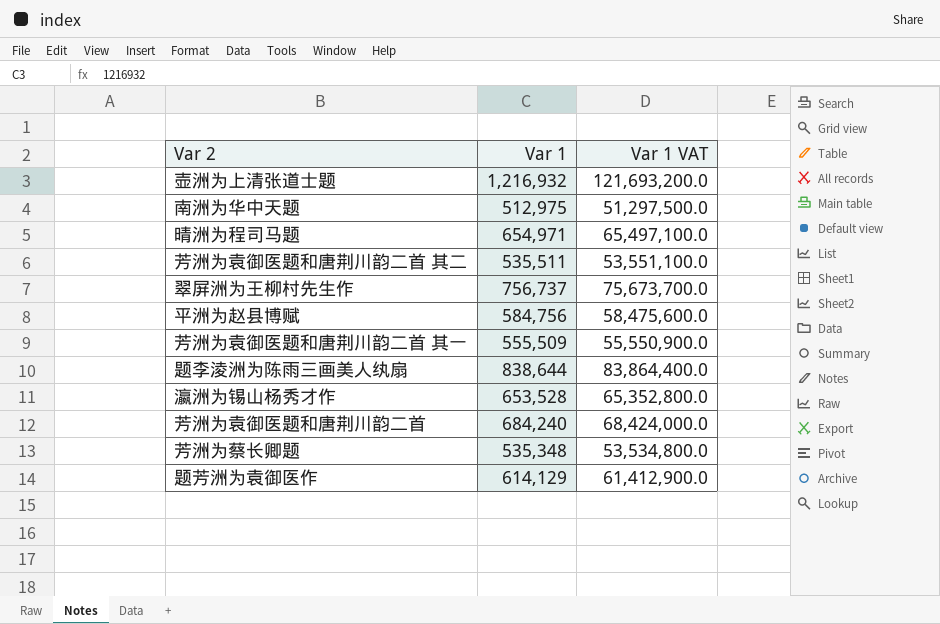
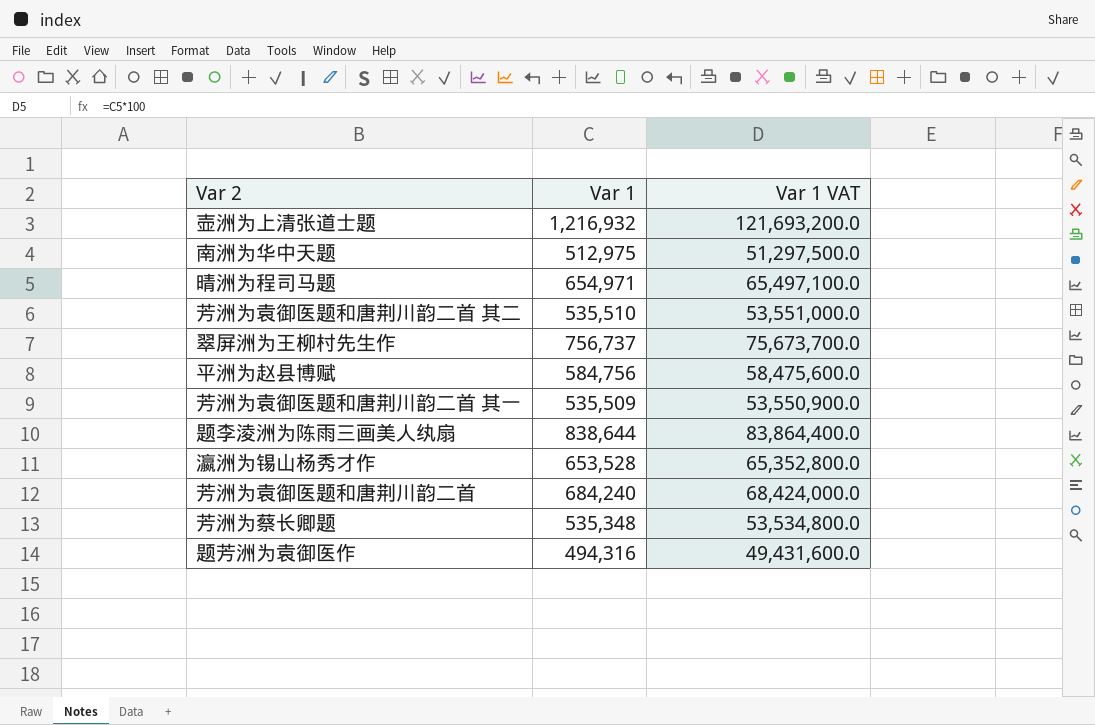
芳洲为袁御医题和唐荆川韵二首 其二 | Var 1: 535,511 -> 535,510
芳洲为袁御医题和唐荆川韵二首 其二 | Var 1 VAT: 53,551,100.0 -> 53,551,000.0
芳洲为袁御医题和唐荆川韵二首 其一 | Var 1: 555,509 -> 535,509
芳洲为袁御医题和唐荆川韵二首 其一 | Var 1 VAT: 55,550,900.0 -> 53,550,900.0
题芳洲为袁御医作 | Var 1: 614,129 -> 494,316
题芳洲为袁御医作 | Var 1 VAT: 61,412,900.0 -> 49,431,600.0

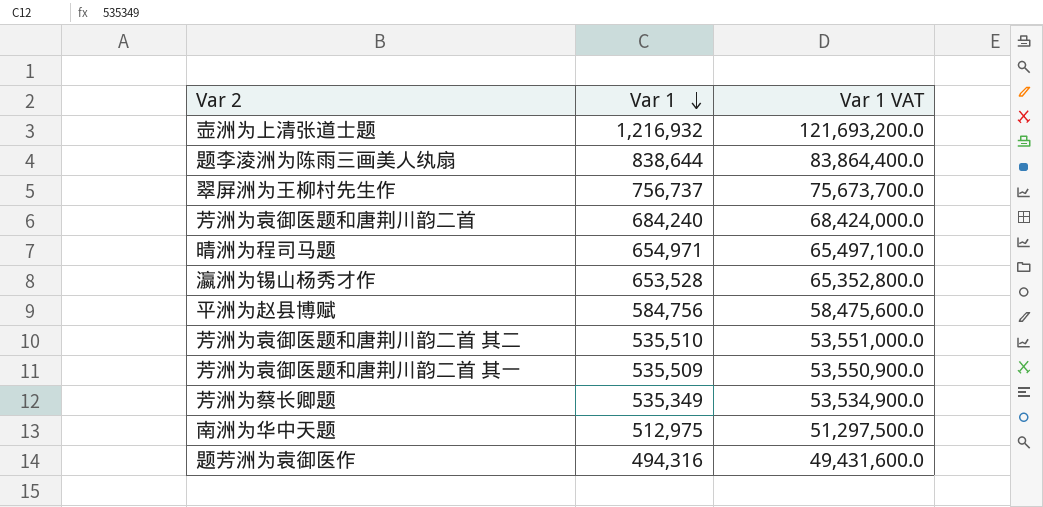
row order: none -> Var 1 descending
芳洲为蔡长卿题 | Var 1: 535,348 -> 535,349
芳洲为蔡长卿题 | Var 1 VAT: 53,534,800.0 -> 53,534,900.0

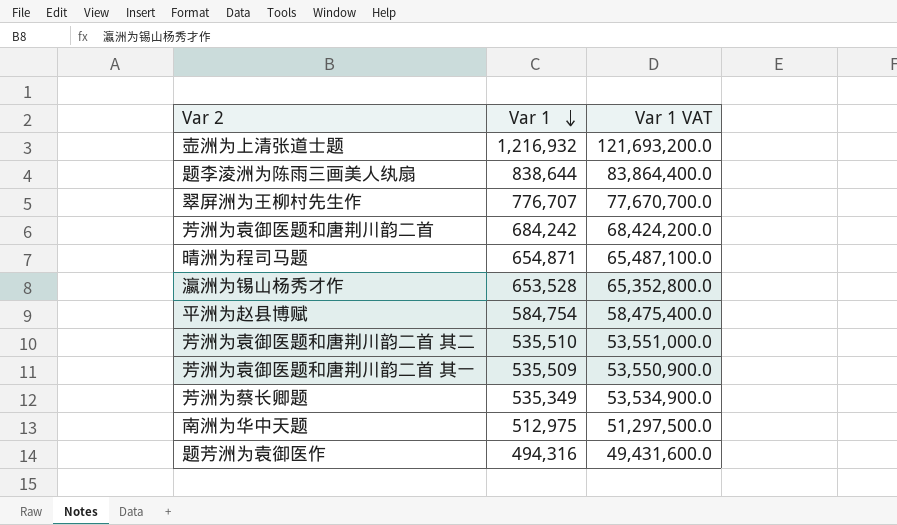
翠屏洲为王柳村先生作 | Var 1: 756,737 -> 776,707
翠屏洲为王柳村先生作 | Var 1 VAT: 75,673,700.0 -> 77,670,700.0
芳洲为袁御医题和唐荆川韵二首 | Var 1: 684,240 -> 684,242
芳洲为袁御医题和唐荆川韵二首 | Var 1 VAT: 68,424,000.0 -> 68,424,200.0
晴洲为程司马题 | Var 1: 654,971 -> 654,871
晴洲为程司马题 | Var 1 VAT: 65,497,100.0 -> 65,487,100.0
平洲为赵县博赋 | Var 1: 584,756 -> 584,754
平洲为赵县博赋 | Var 1 VAT: 58,475,600.0 -> 58,475,400.0

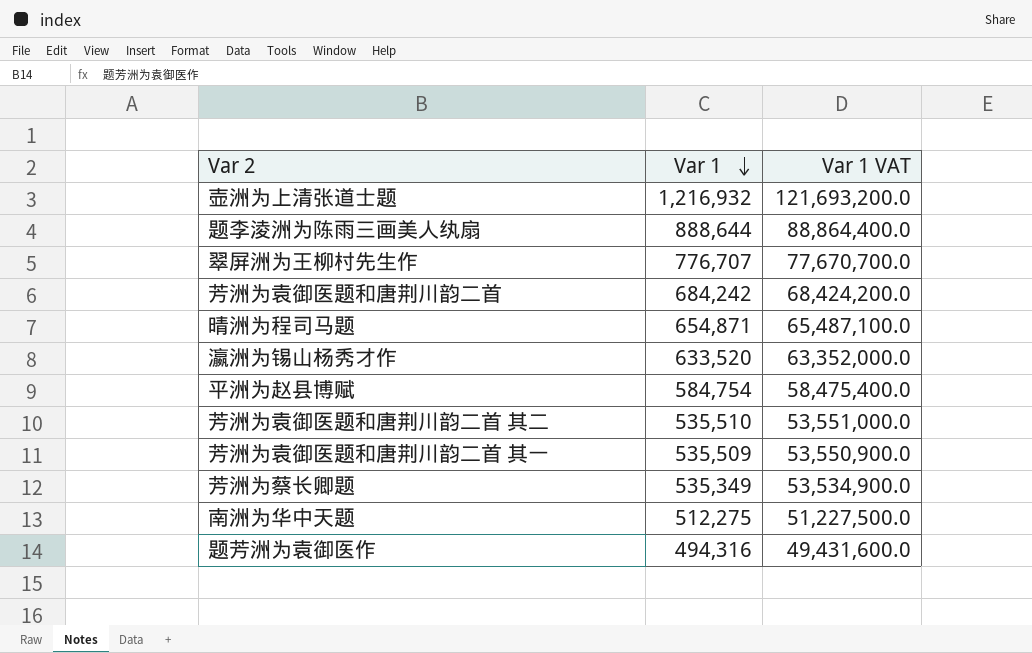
题李淩洲为陈雨三画美人纨扇 | Var 1: 838,644 -> 888,644
题李淩洲为陈雨三画美人纨扇 | Var 1 VAT: 83,864,400.0 -> 88,864,400.0
瀛洲为锡山杨秀才作 | Var 1: 653,528 -> 633,520
瀛洲为锡山杨秀才作 | Var 1 VAT: 65,352,800.0 -> 63,352,000.0
南洲为华中天题 | Var 1: 512,975 -> 512,275
南洲为华中天题 | Var 1 VAT: 51,297,500.0 -> 51,227,500.0

